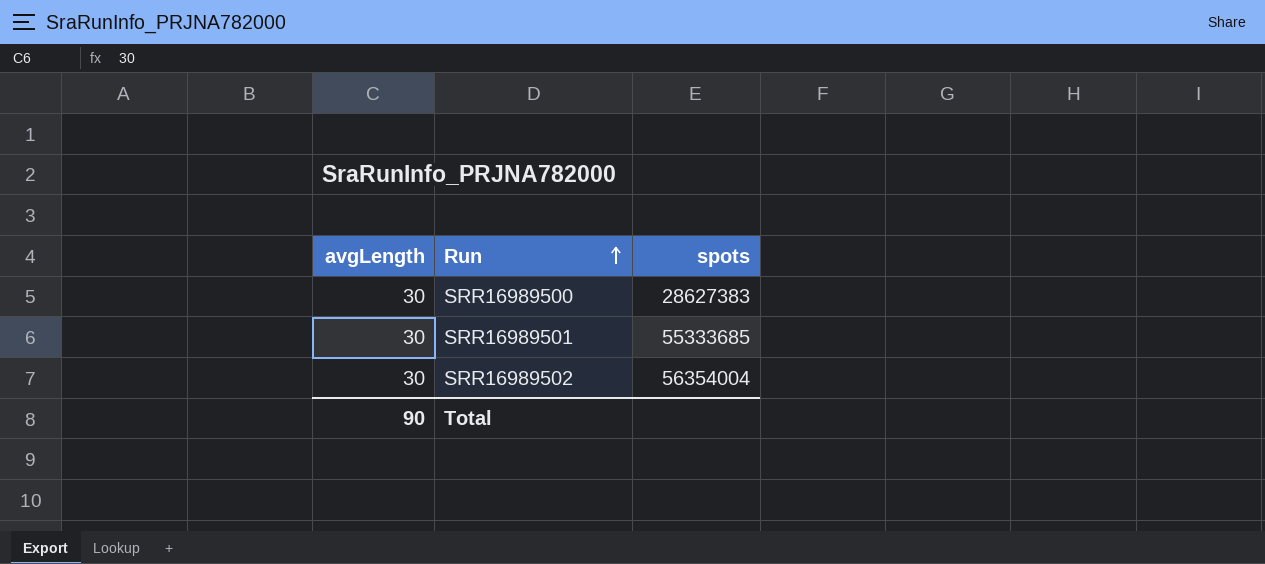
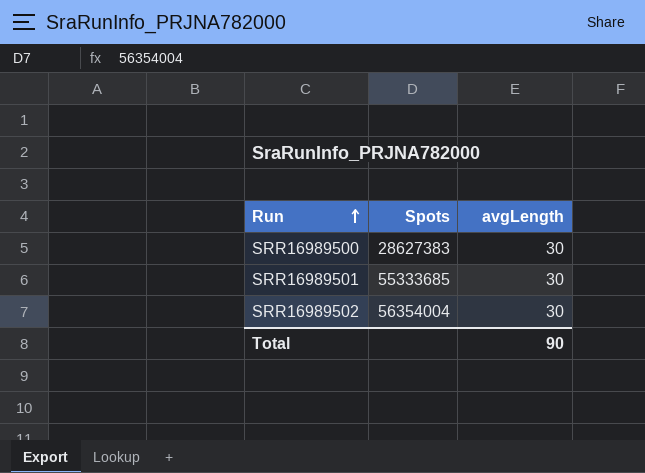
column name: spots -> Spots
column avgLength | position: 1 -> 3

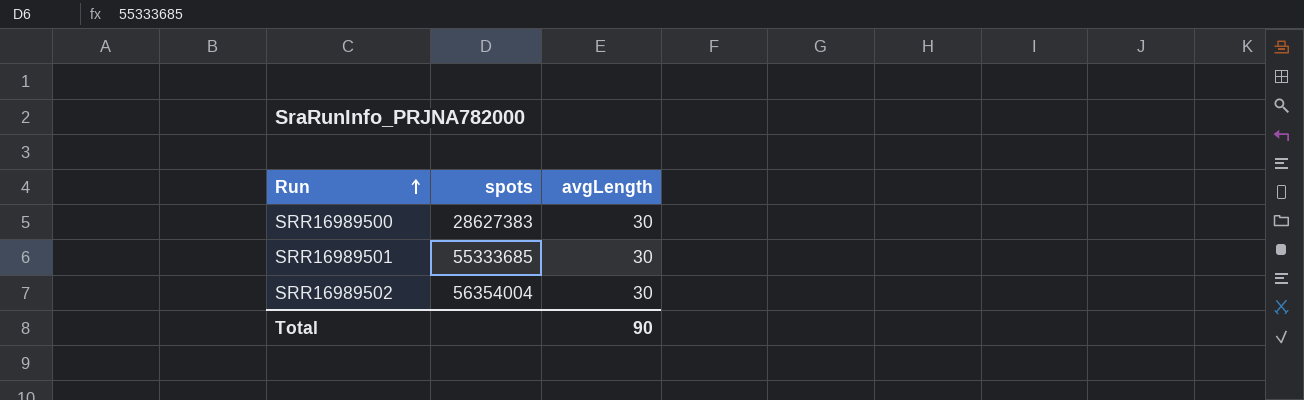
column name: Spots -> spots

